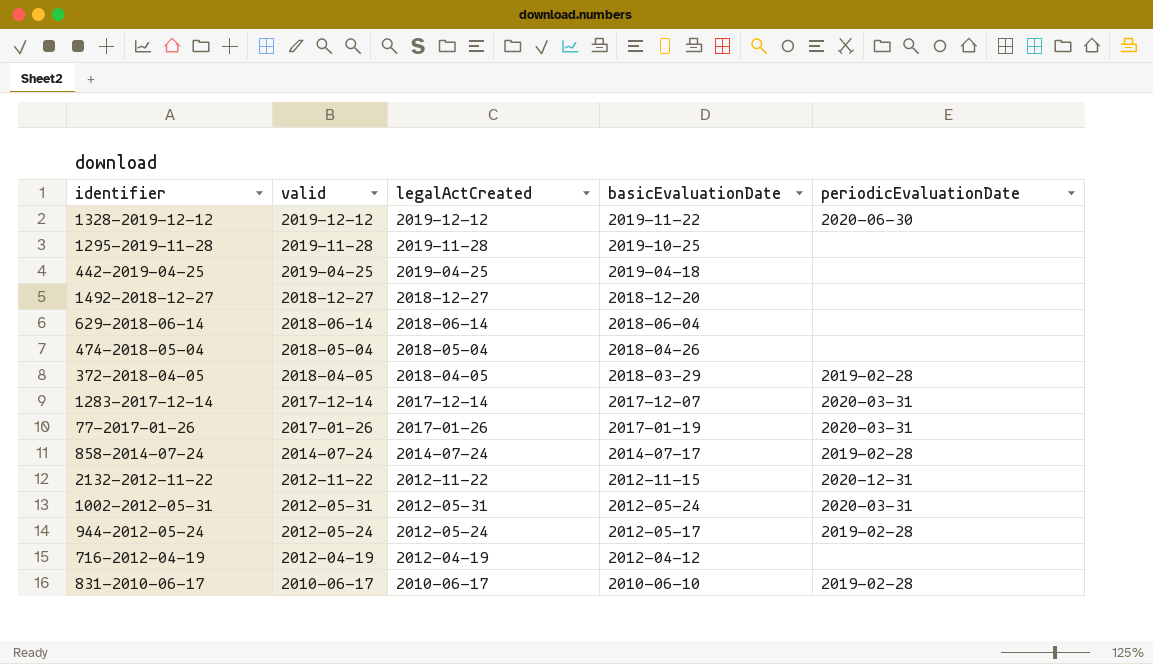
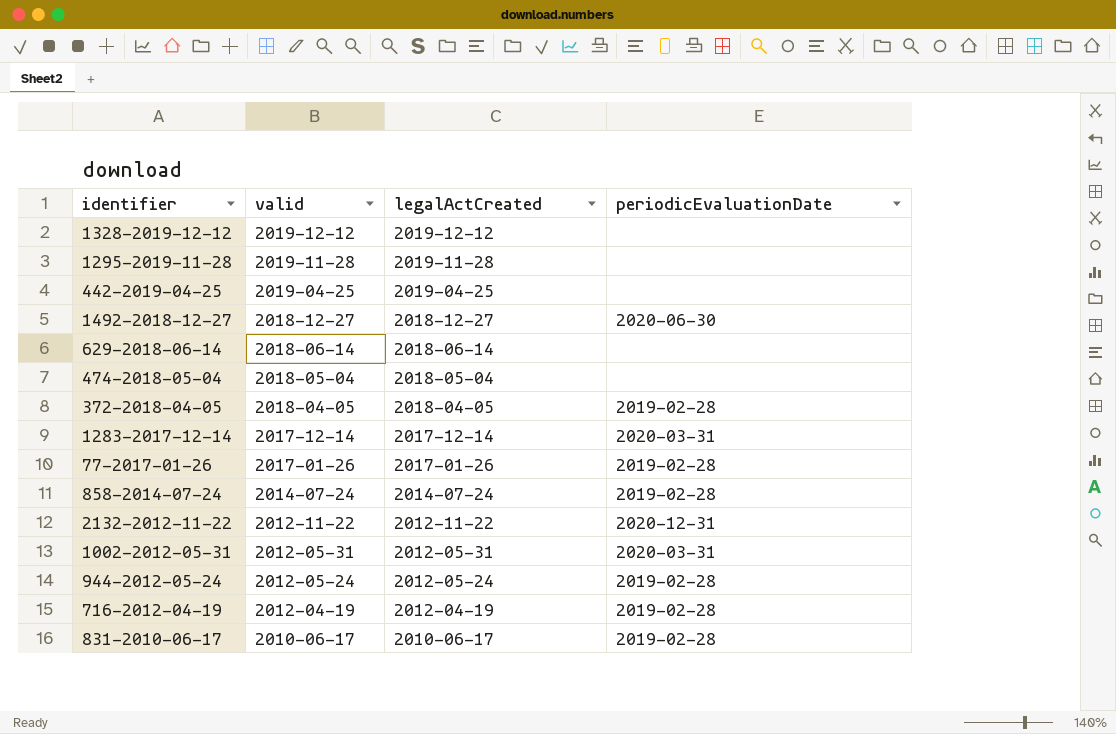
column basicEvaluationDate | position: 4 -> none
1328-2019-12-12 | periodicEvaluationDate: 2020-06-30 -> none
1492-2018-12-27 | periodicEvaluationDate: none -> 2020-06-30
77-2017-01-26 | periodicEvaluationDate: 2020-03-31 -> 2019-02-28
716-2012-04-19 | periodicEvaluationDate: none -> 2019-02-28

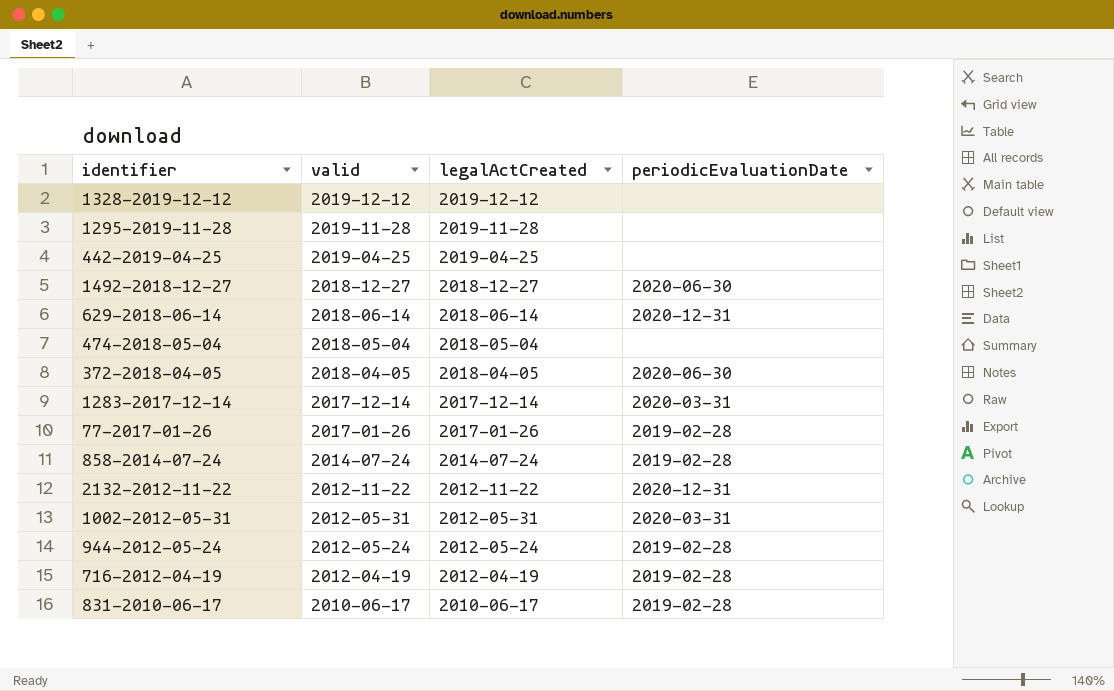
629-2018-06-14 | periodicEvaluationDate: none -> 2020-12-31
372-2018-04-05 | periodicEvaluationDate: 2019-02-28 -> 2020-06-30

